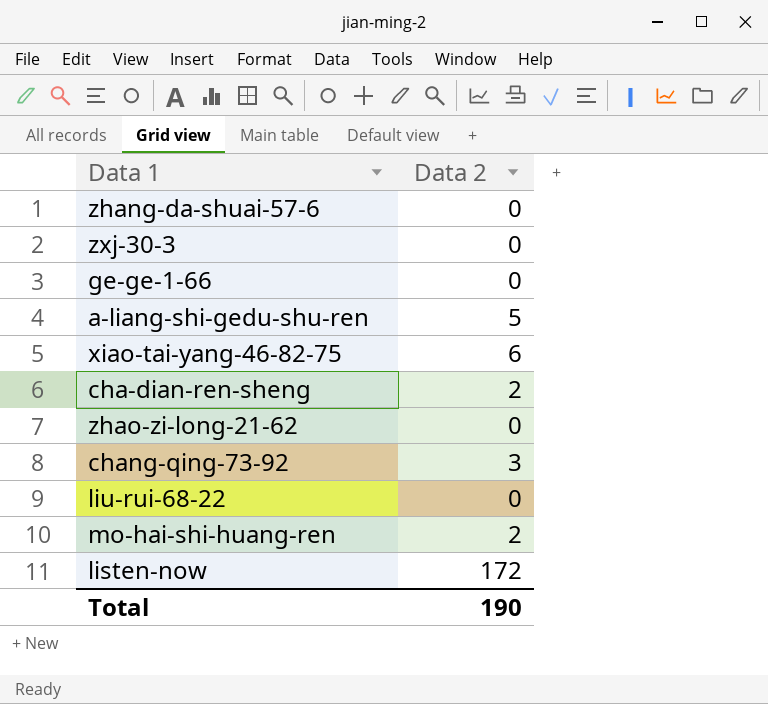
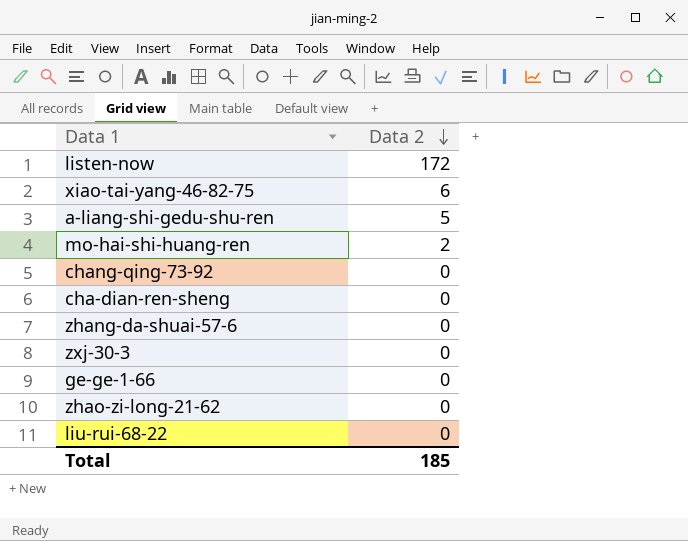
row order: none -> Data 2 descending
chang-qing-73-92 | Data 2: 3 -> 0
cha-dian-ren-sheng | Data 2: 2 -> 0
Total | Data 2: 190 -> 185

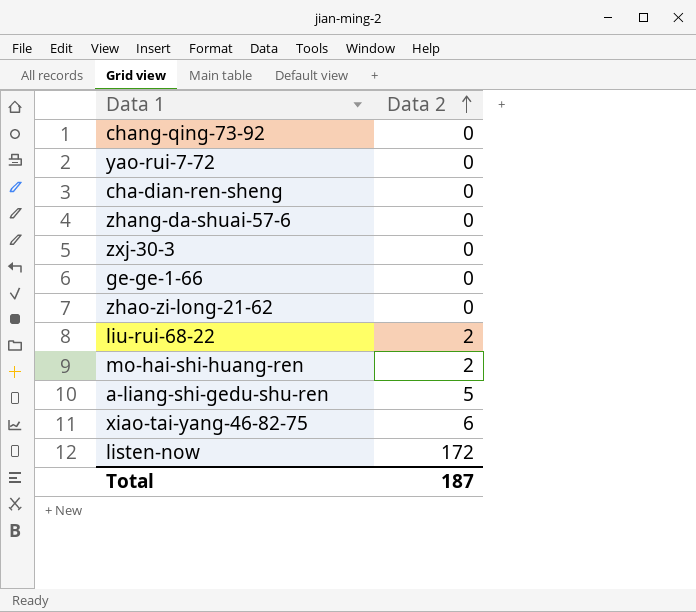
row order: Data 2 descending -> Data 2 ascending
row yao-rui-7-72: none -> 0
liu-rui-68-22 | Data 2: 0 -> 2
Total | Data 2: 185 -> 187

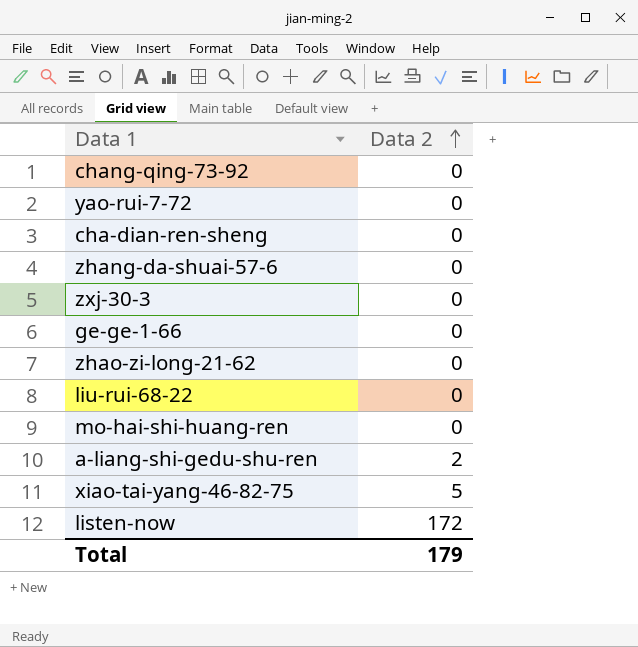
liu-rui-68-22 | Data 2: 2 -> 0
mo-hai-shi-huang-ren | Data 2: 2 -> 0
a-liang-shi-gedu-shu-ren | Data 2: 5 -> 2
xiao-tai-yang-46-82-75 | Data 2: 6 -> 5
Total | Data 2: 187 -> 179

